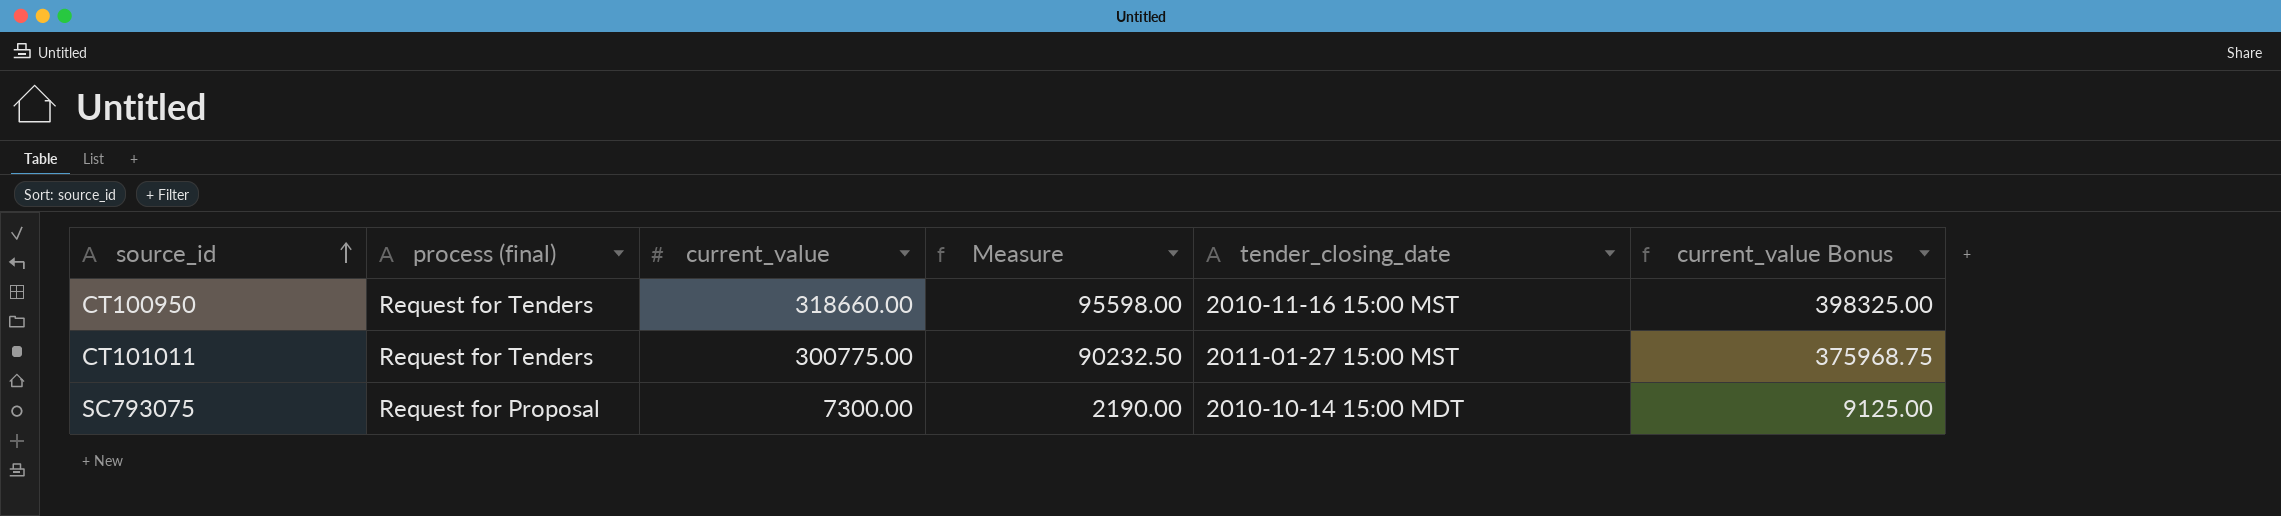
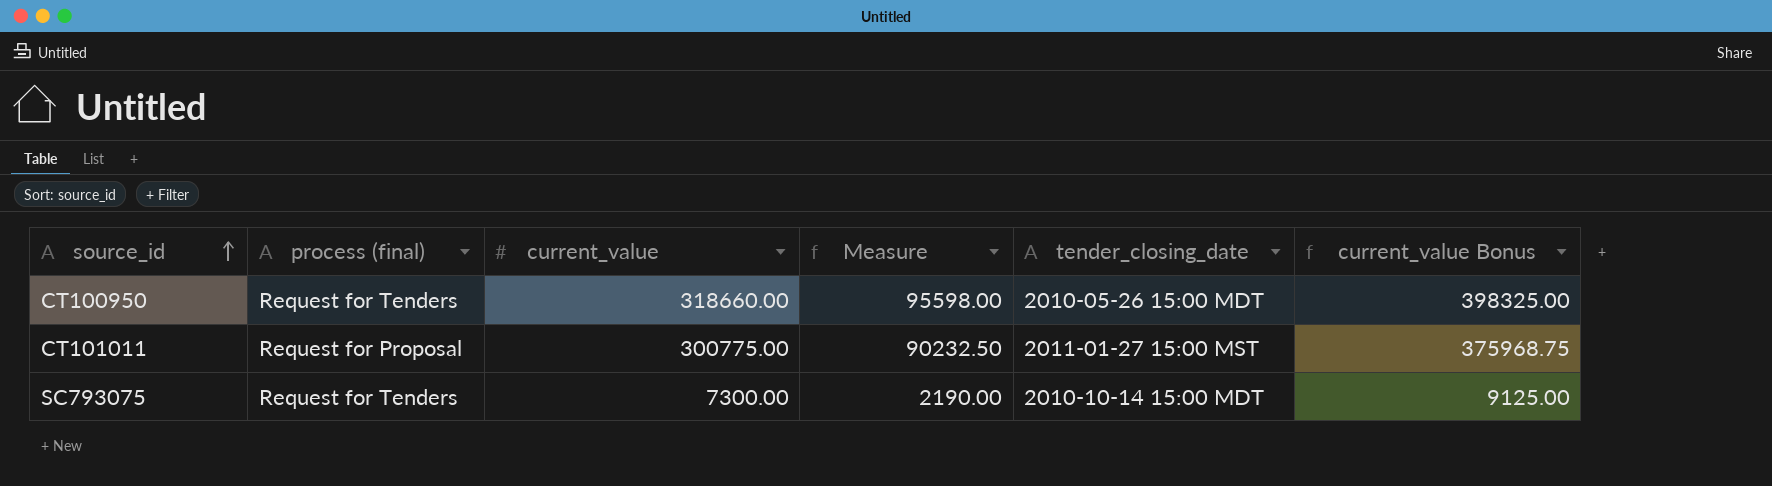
CT100950 | tender_closing_date: 2010-11-16 15:00 MST -> 2010-05-26 15:00 MDT
CT101011 | process (final): Request for Tenders -> Request for Proposal
SC793075 | process (final): Request for Proposal -> Request for Tenders

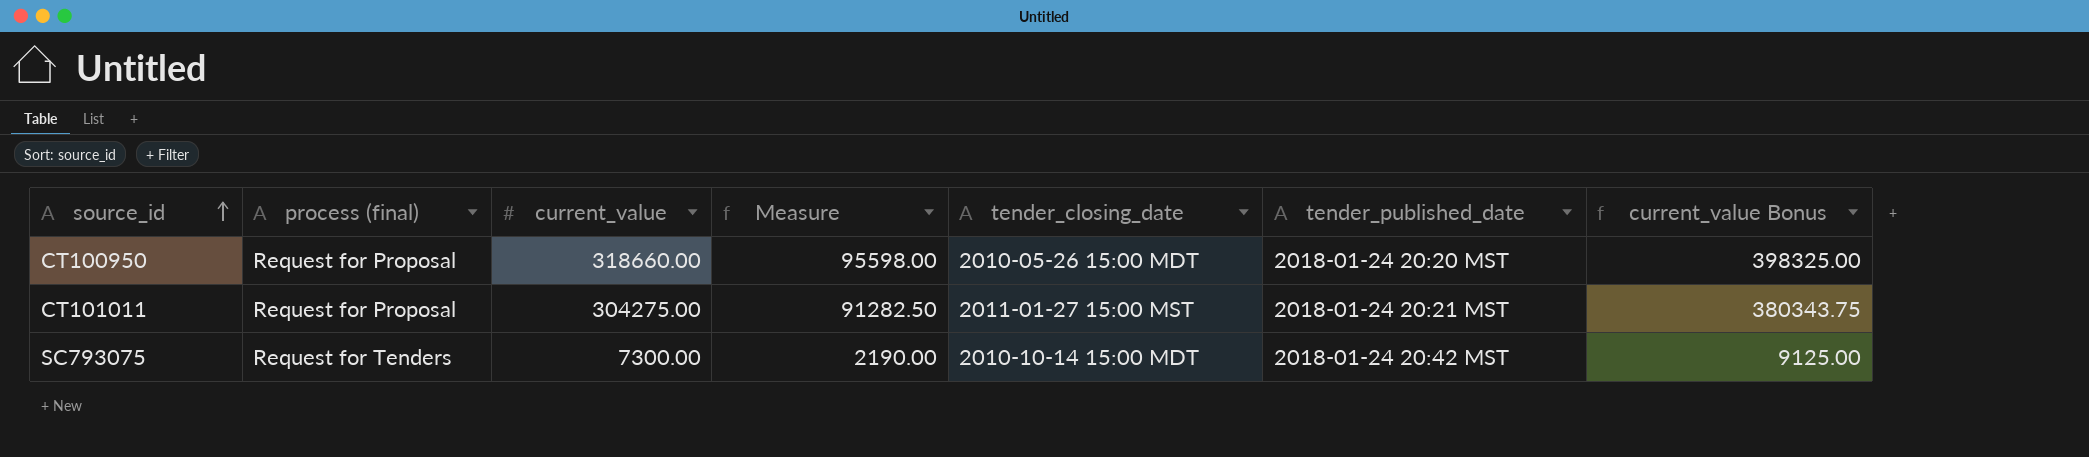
column tender_published_date | position: none -> 6
CT100950 | process (final): Request for Tenders -> Request for Proposal
CT101011 | current_value: 300775.00 -> 304275.00
CT101011 | Measure: 90232.50 -> 91282.50
CT101011 | current_value Bonus: 375968.75 -> 380343.75

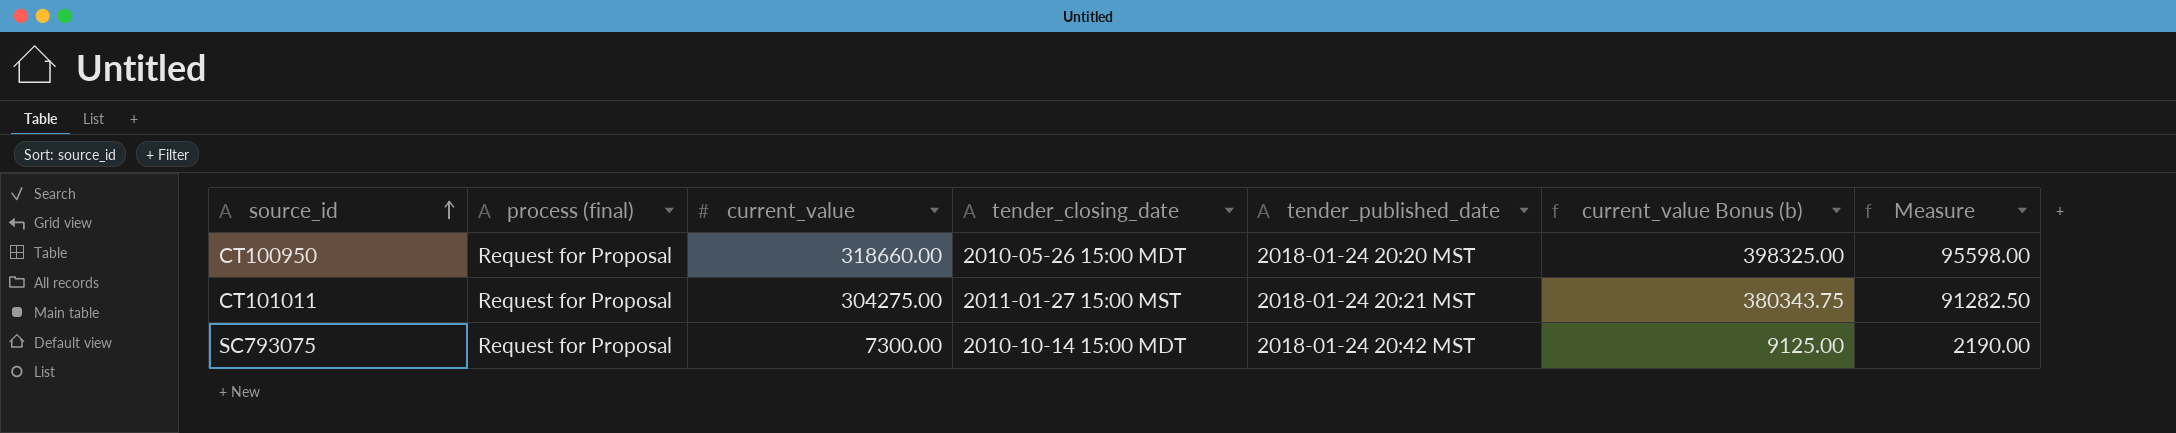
column name: current_value Bonus -> current_value Bonus (b)
column Measure | position: 4 -> 7
SC793075 | process (final): Request for Tenders -> Request for Proposal

